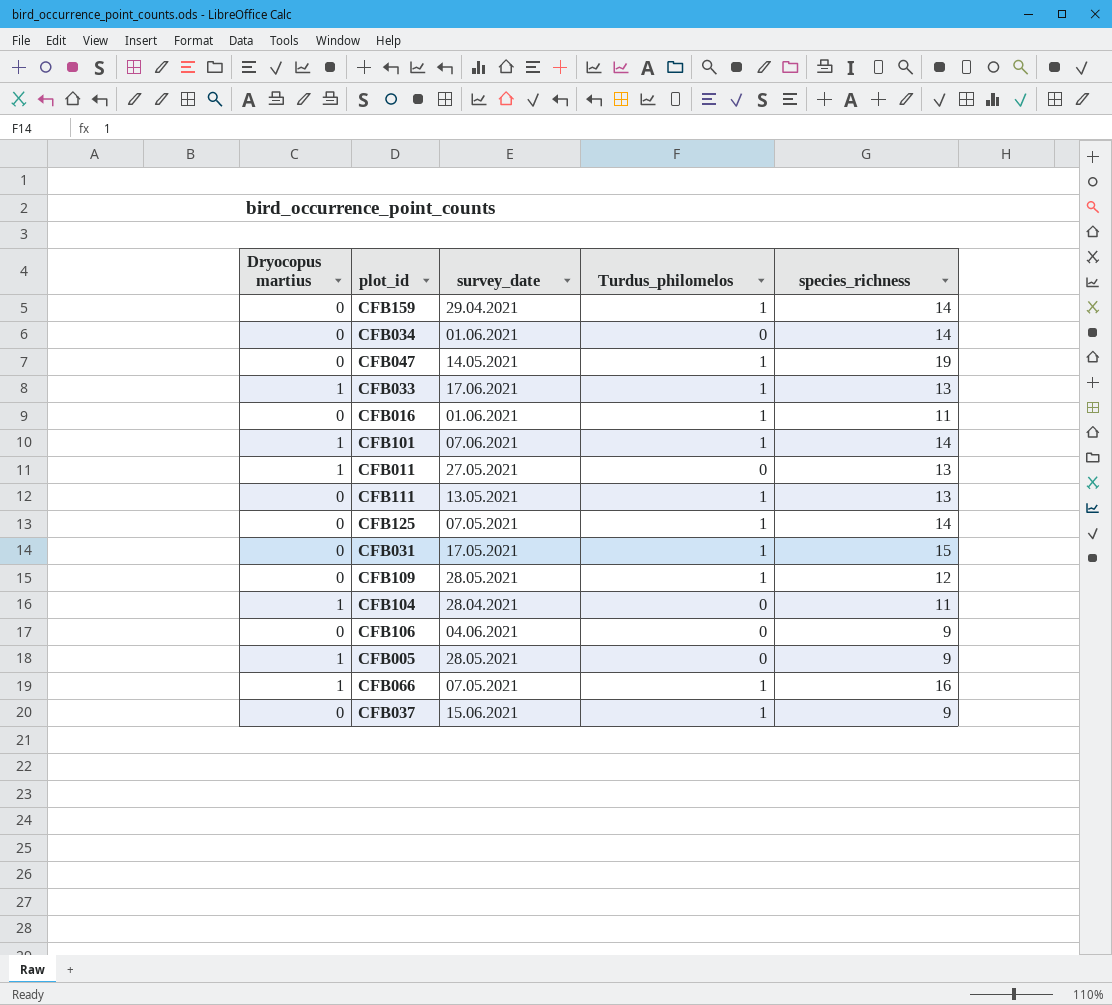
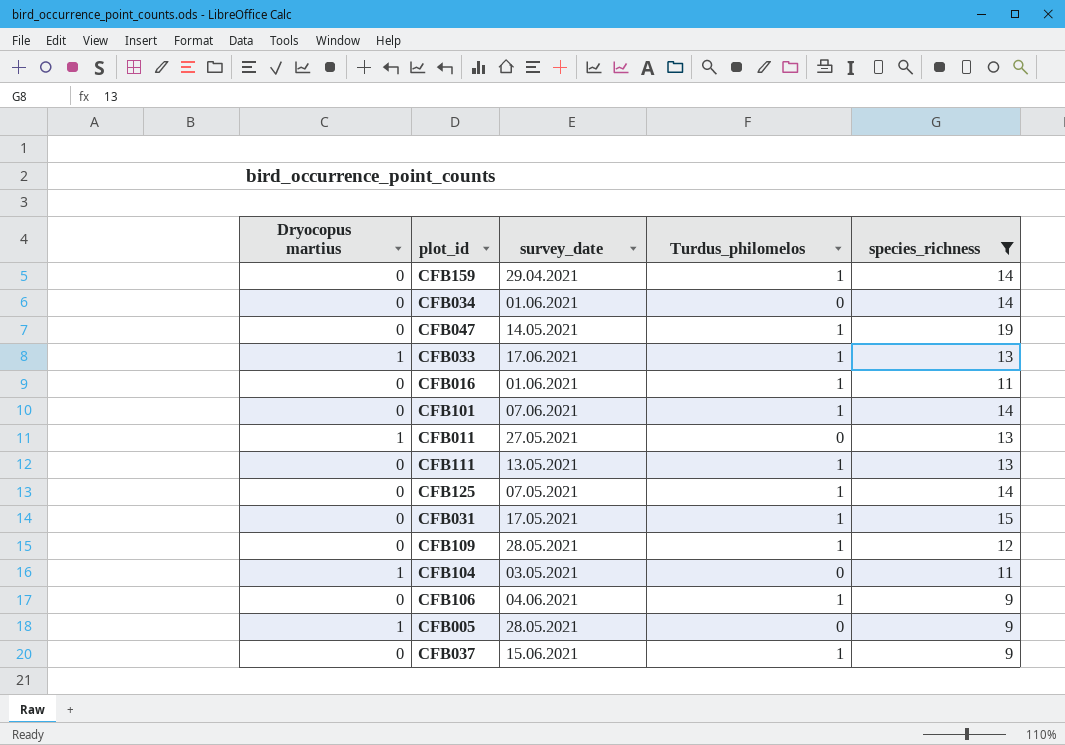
filter: none -> species_richness != 16
CFB101 | Dryocopus martius: 1 -> 0
CFB104 | survey_date: 28.04.2021 -> 03.05.2021
CFB106 | Turdus_philomelos: 0 -> 1

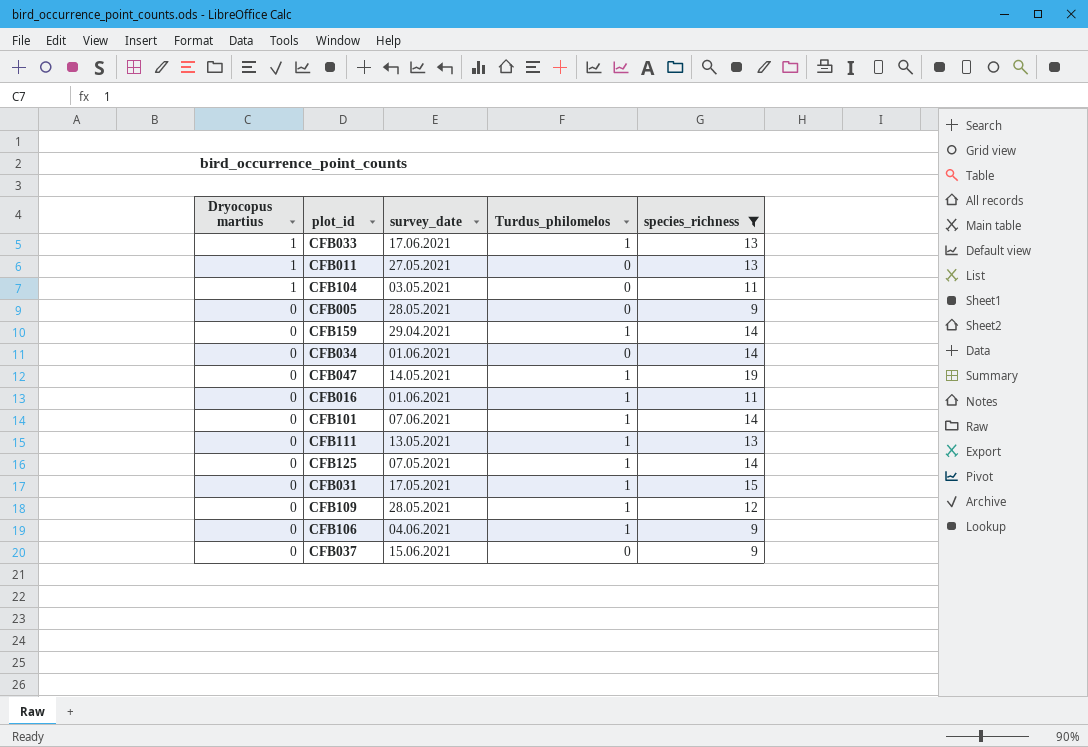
row order: none -> Dryocopus martius descending
CFB005 | Dryocopus martius: 1 -> 0
CFB037 | Turdus_philomelos: 1 -> 0

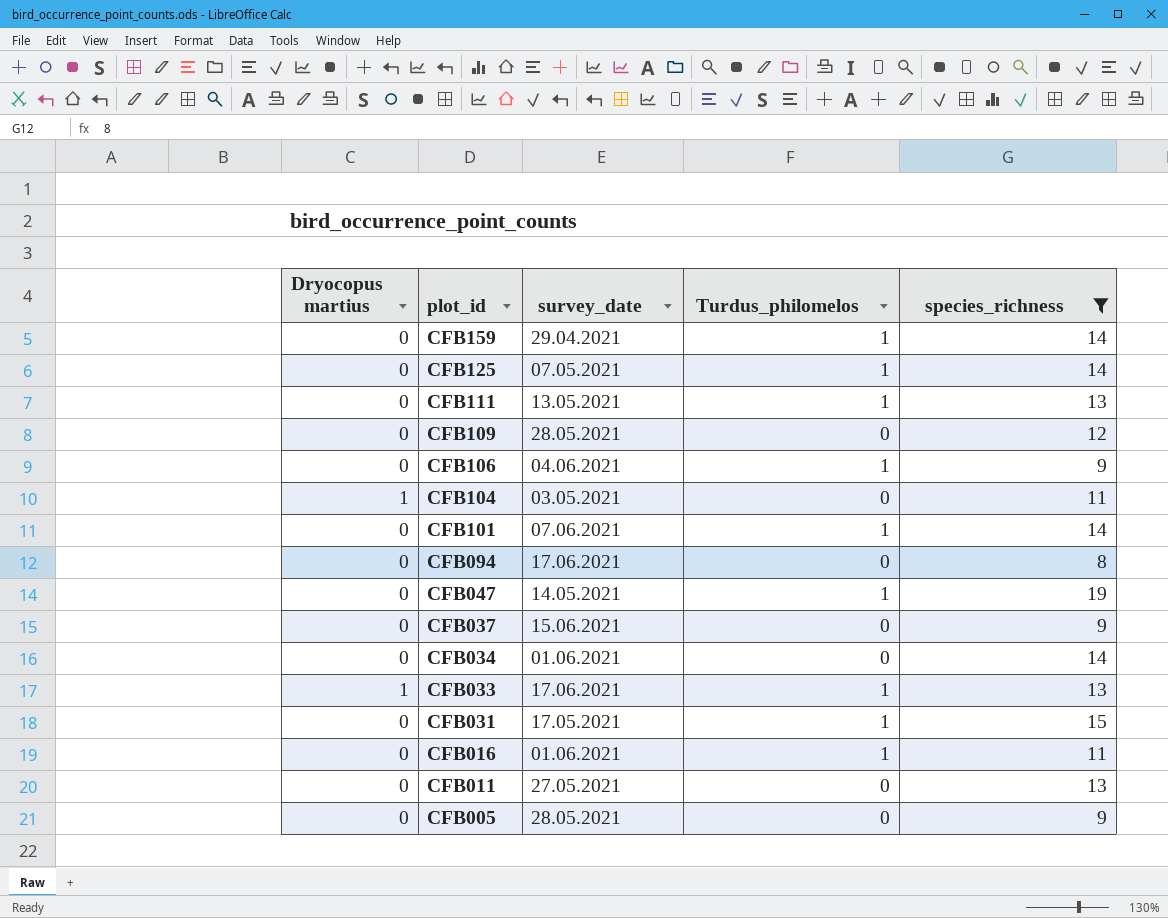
row order: Dryocopus martius descending -> plot_id descending
CFB109 | Turdus_philomelos: 1 -> 0
row CFB094: none -> 0 | 17.06.2021 | 0 | 8
CFB011 | Dryocopus martius: 1 -> 0

